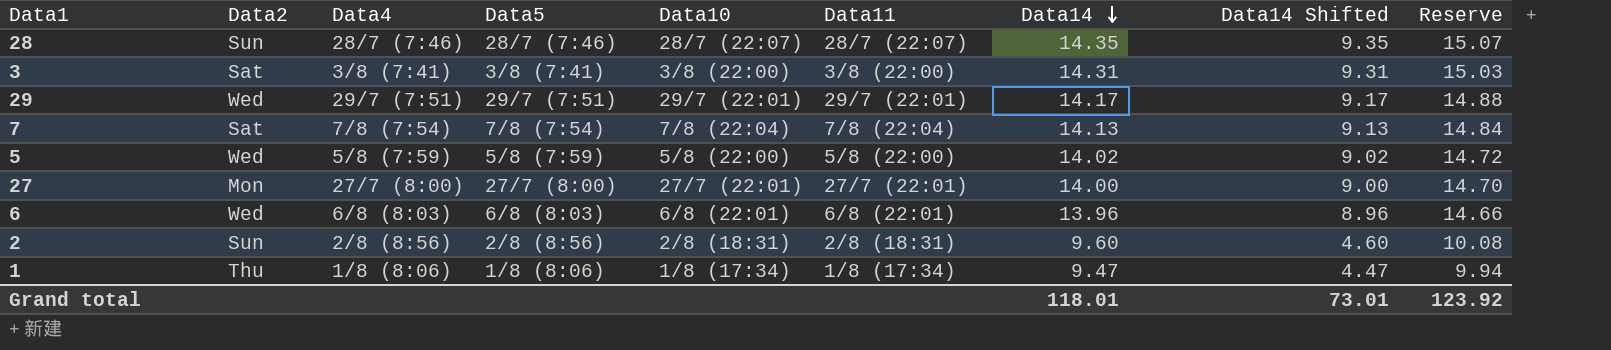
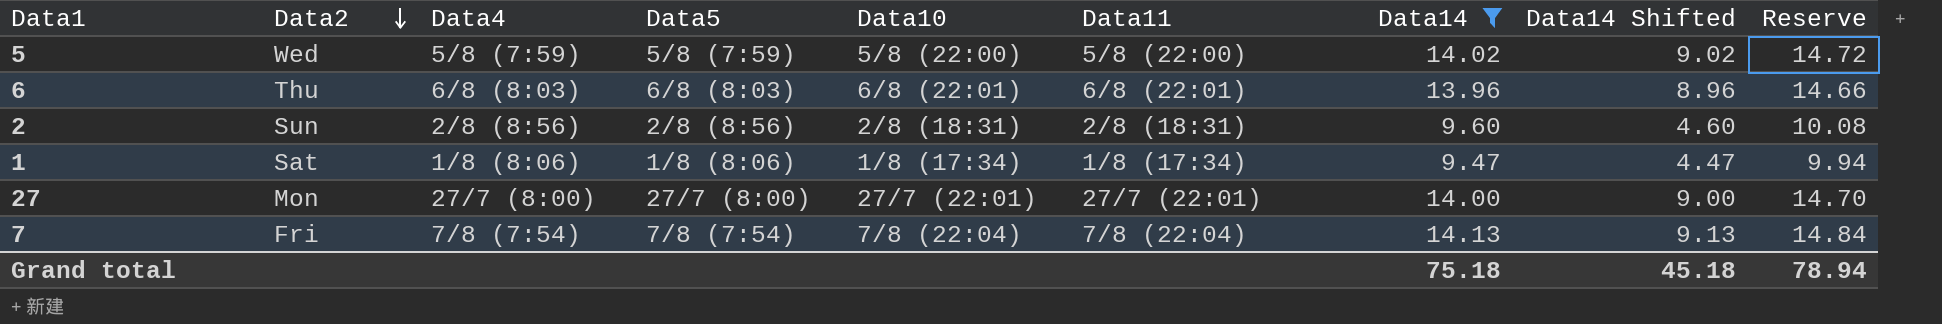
filter: none -> Data14 <= 14.13
row order: Data14 descending -> Data2 descending
6 | Data2: Wed -> Thu
1 | Data2: Thu -> Sat
7 | Data2: Sat -> Fri
Grand total | Data14: 118.01 -> 75.18
Grand total | Data14 Shifted: 73.01 -> 45.18
Grand total | Reserve: 123.92 -> 78.94

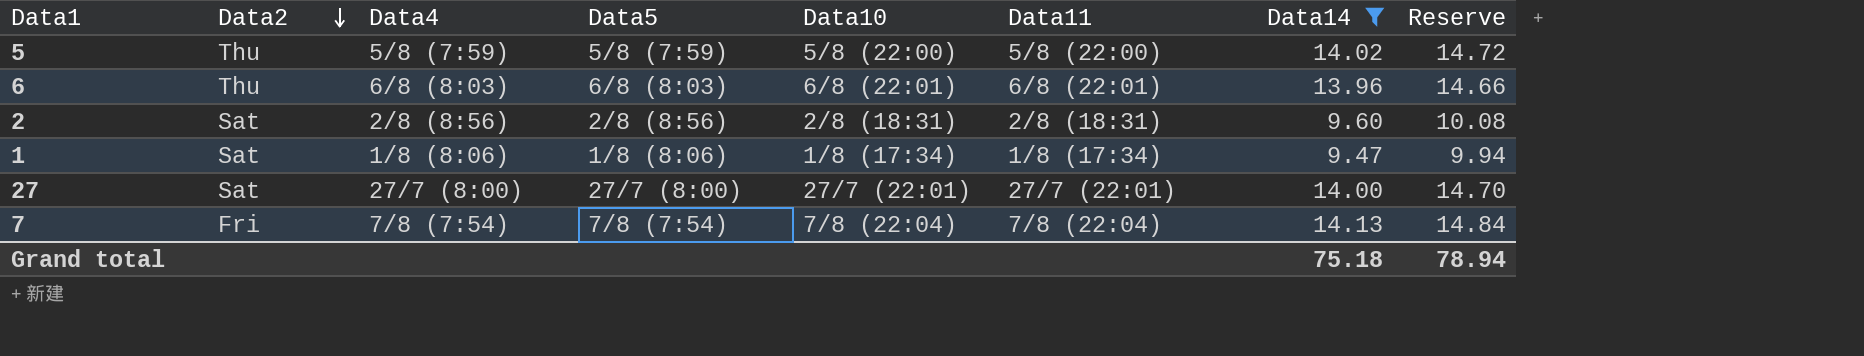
column Data14 Shifted | formula: [Data14] - 5 -> none
5 | Data2: Wed -> Thu
2 | Data2: Sun -> Sat
27 | Data2: Mon -> Sat

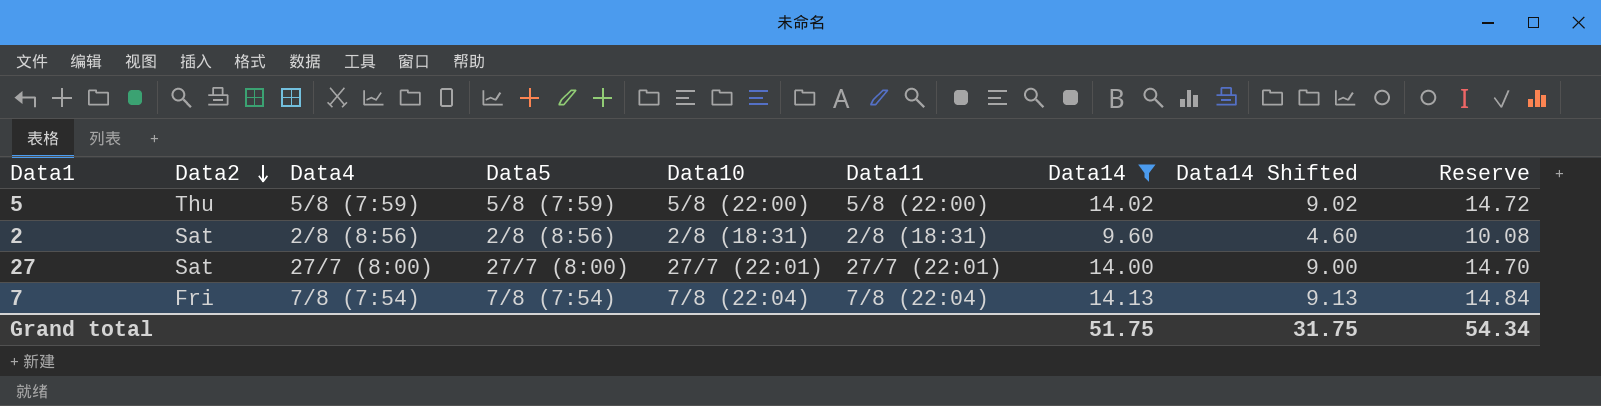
column Data14 Shifted | formula: none -> [Data14] - 5
row 6: Thu | 6/8 (8:03) | 6/8 (8:03) | 6/8 (22:01) | 6/8 (22:01) | 13.96 | 14.66 -> none
row 1: Sat | 1/8 (8:06) | 1/8 (8:06) | 1/8 (17:34) | 1/8 (17:34) | 9.47 | 9.94 -> none
Grand total | Data14: 75.18 -> 51.75
Grand total | Reserve: 78.94 -> 54.34

